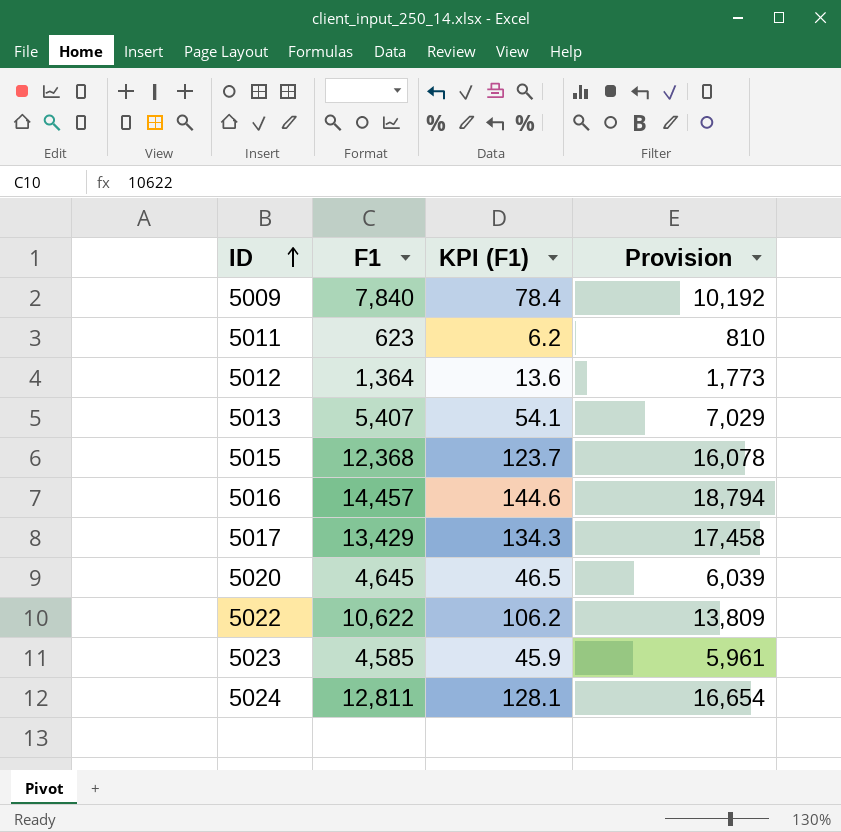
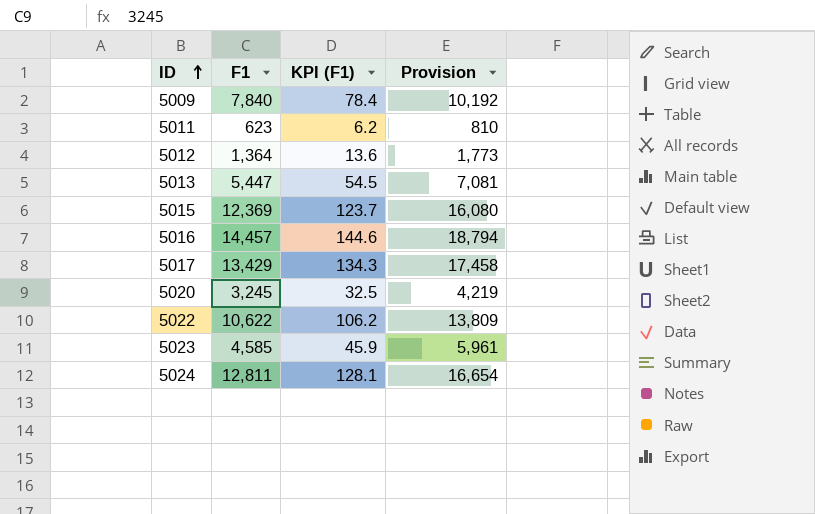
5013 | F1: 5,407 -> 5,447
5013 | KPI (F1): 54.1 -> 54.5
5013 | Provision: 7,029 -> 7,081
5015 | F1: 12,368 -> 12,369
5015 | Provision: 16,078 -> 16,080
5020 | F1: 4,645 -> 3,245
5020 | KPI (F1): 46.5 -> 32.5
5020 | Provision: 6,039 -> 4,219

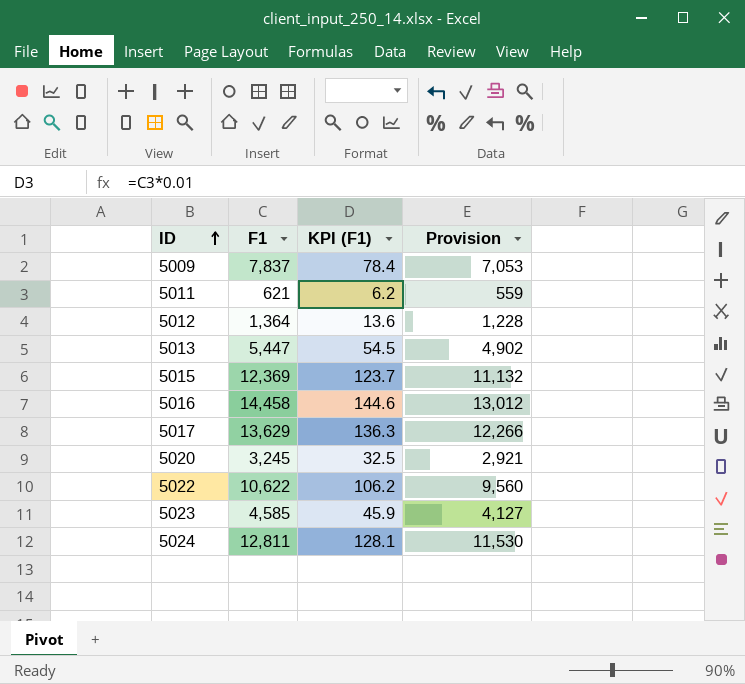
column Provision | formula: [F1] * 1.3 -> [F1] * 0.9
5009 | F1: 7,840 -> 7,837
5011 | F1: 623 -> 621
5016 | F1: 14,457 -> 14,458
5017 | F1: 13,429 -> 13,629
5017 | KPI (F1): 134.3 -> 136.3

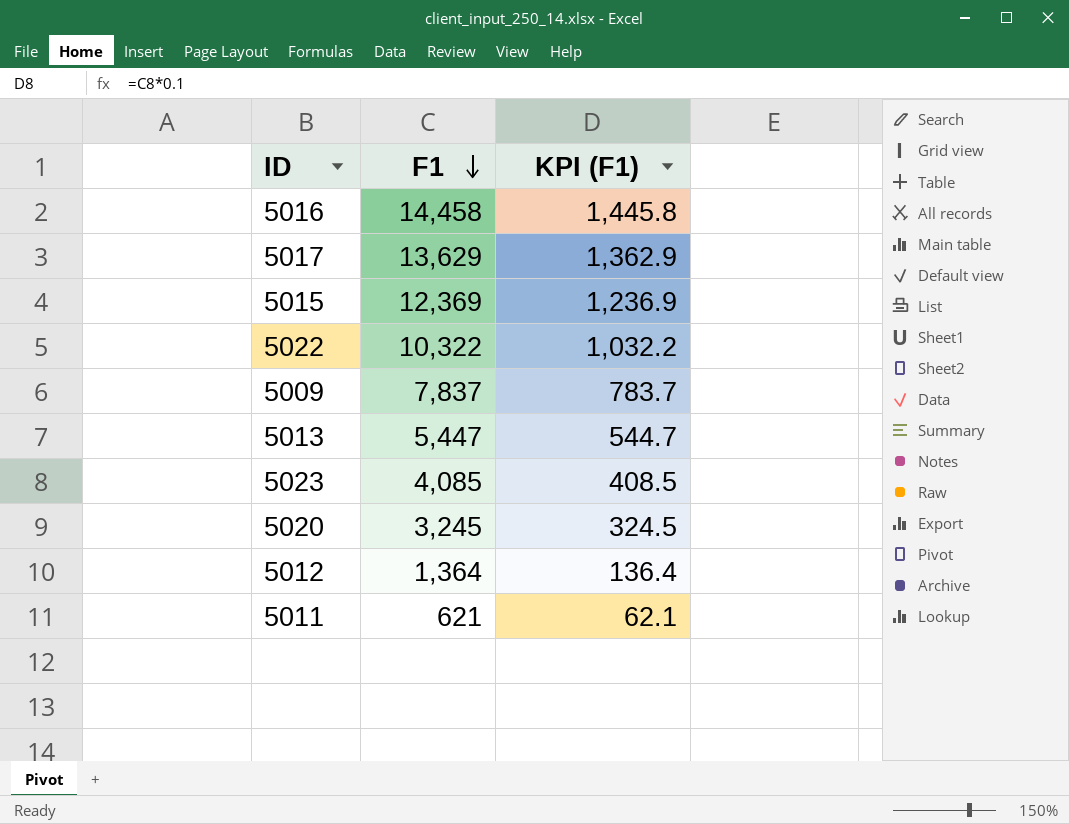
row order: ID ascending -> F1 descending
column Provision | formula: [F1] * 0.9 -> none
column KPI (F1) | formula: [F1] * 0.01 -> [F1] * 0.1
row 5024: 12,811 | 128.1 | 11,530 -> none
5022 | F1: 10,622 -> 10,322
5023 | F1: 4,585 -> 4,085

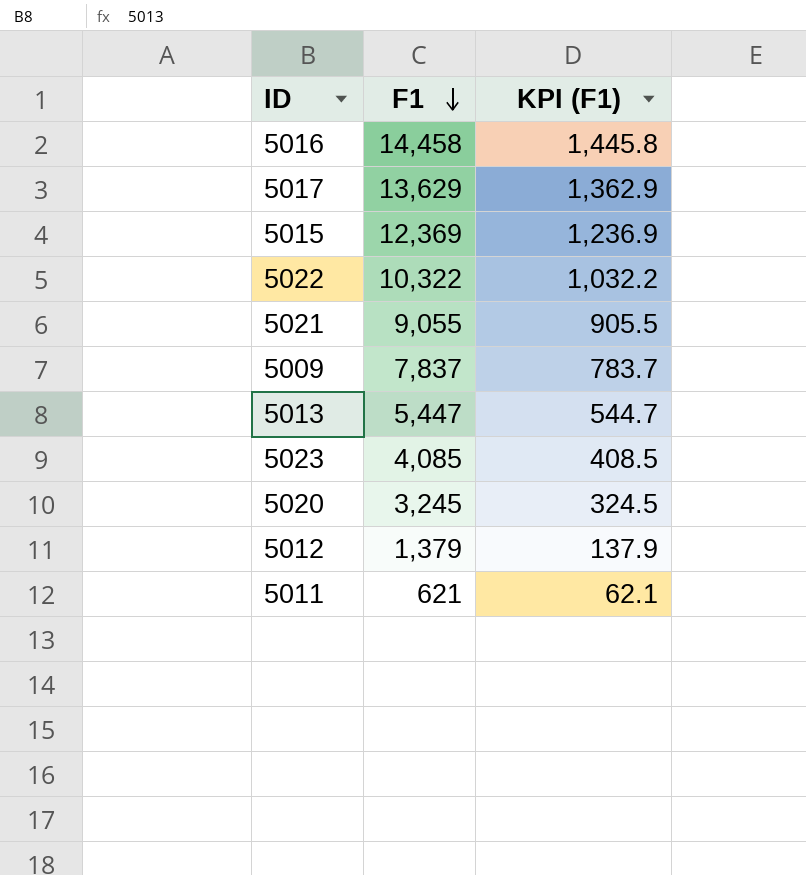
row 5021: none -> 9,055 | 905.5
5012 | F1: 1,364 -> 1,379
5012 | KPI (F1): 136.4 -> 137.9

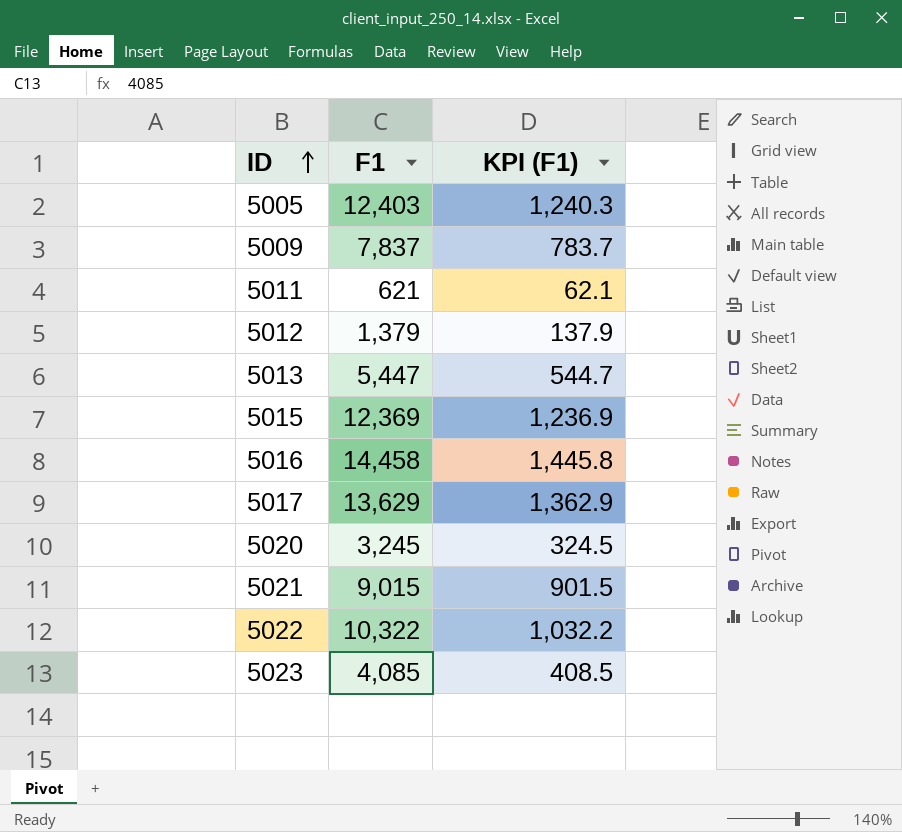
row order: F1 descending -> ID ascending
row 5005: none -> 12,403 | 1,240.3
5021 | F1: 9,055 -> 9,015
5021 | KPI (F1): 905.5 -> 901.5

